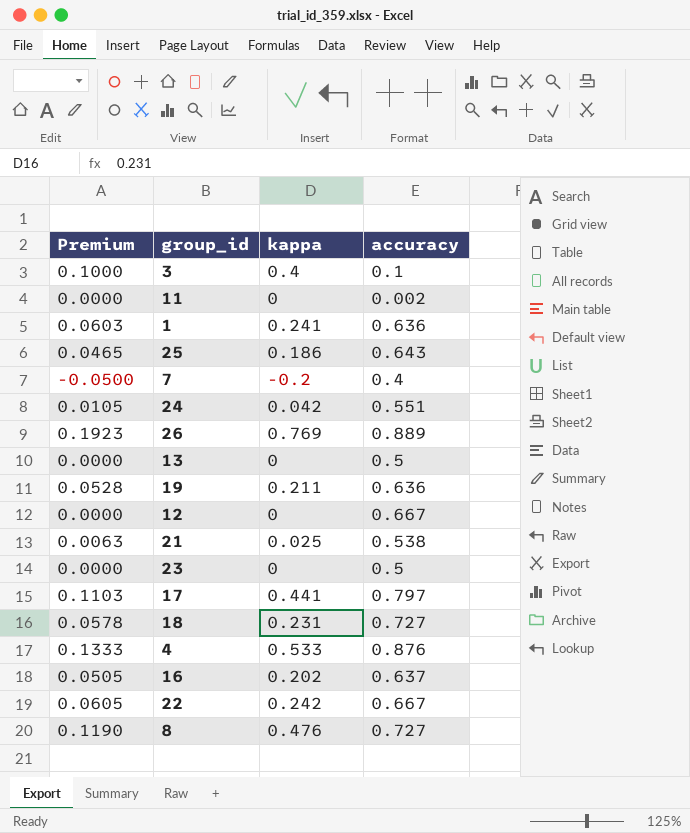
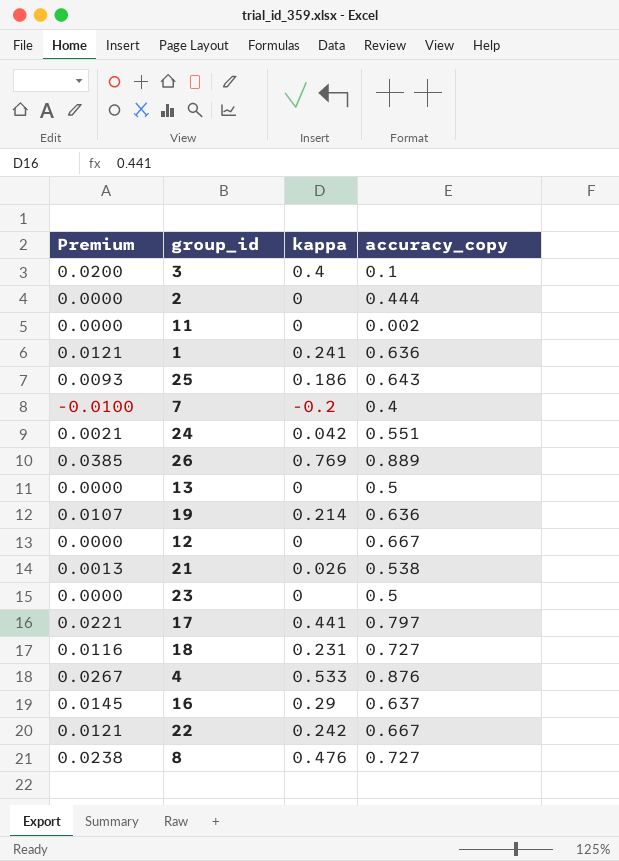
column Premium | formula: [kappa] * 0.25 -> [kappa] * 0.05
column name: accuracy -> accuracy_copy
row 2: none -> 0.0000 | 0 | 0.444
19 | kappa: 0.211 -> 0.214
21 | kappa: 0.025 -> 0.026
16 | kappa: 0.202 -> 0.29

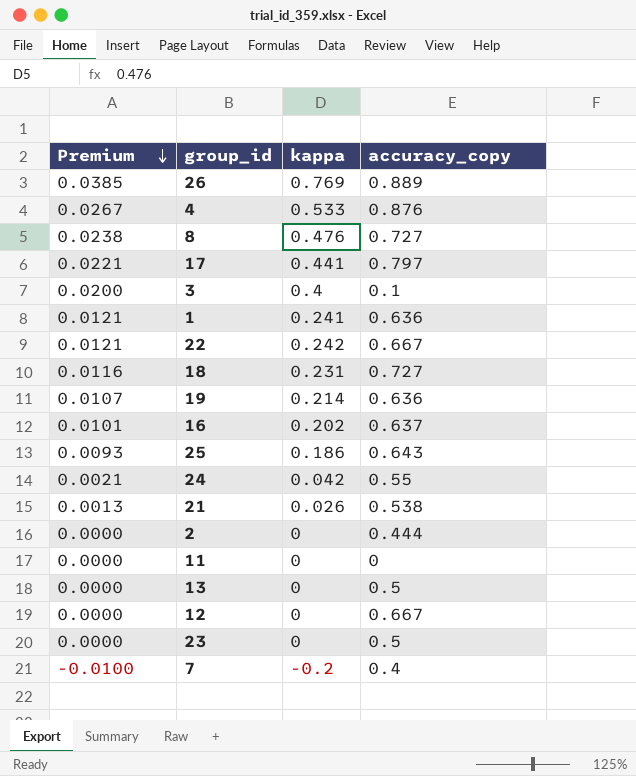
row order: none -> Premium descending
16 | Premium: 0.0145 -> 0.0101
16 | kappa: 0.29 -> 0.202
24 | accuracy_copy: 0.551 -> 0.55
11 | accuracy_copy: 0.002 -> 0

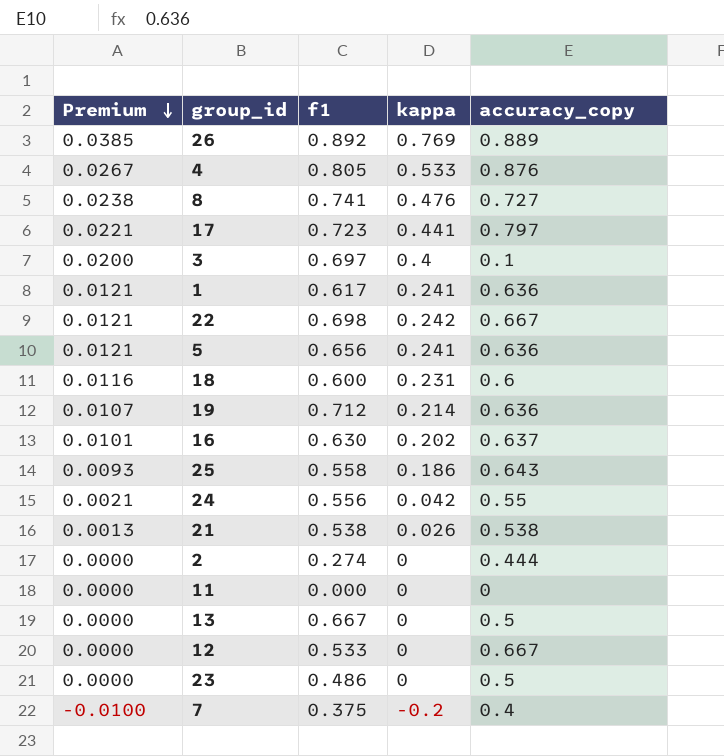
column f1 | position: none -> 3
row 5: none -> 0.0121 | 0.656 | 0.241 | 0.636
18 | accuracy_copy: 0.727 -> 0.6

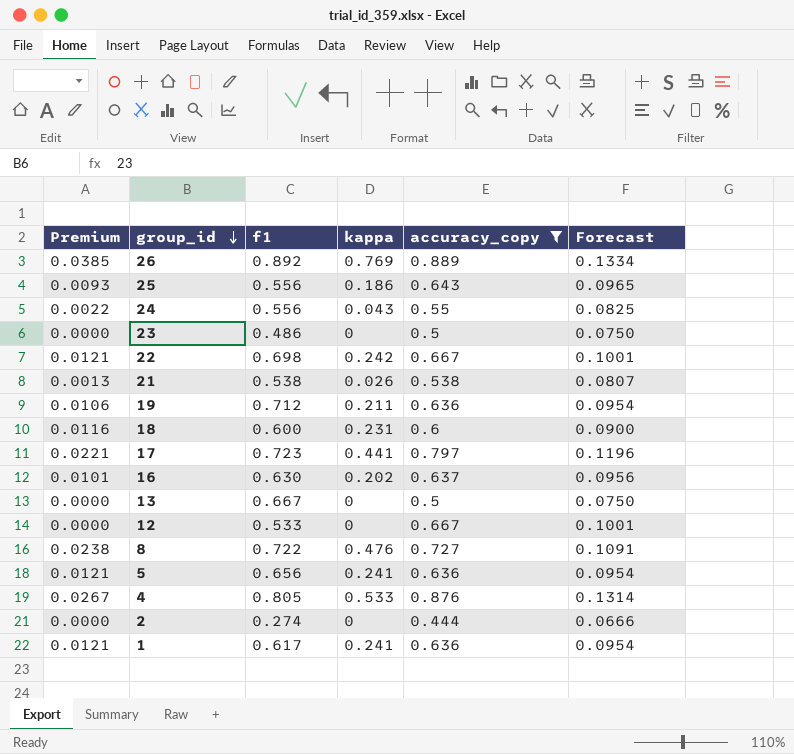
filter: none -> accuracy_copy >= 0.444
row order: Premium descending -> group_id descending
column Forecast | formula: none -> [accuracy_copy] * 0.15
25 | f1: 0.558 -> 0.556
24 | Premium: 0.0021 -> 0.0022
24 | kappa: 0.042 -> 0.043
19 | Premium: 0.0107 -> 0.0106
19 | kappa: 0.214 -> 0.211
8 | f1: 0.741 -> 0.722

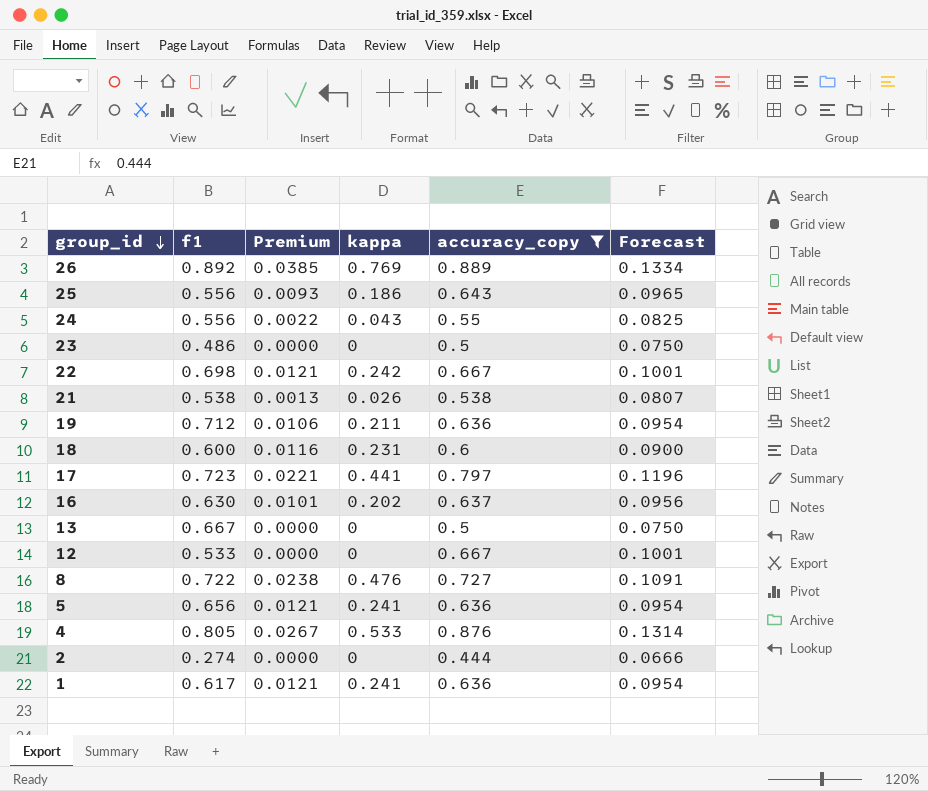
column Premium | position: 1 -> 3

